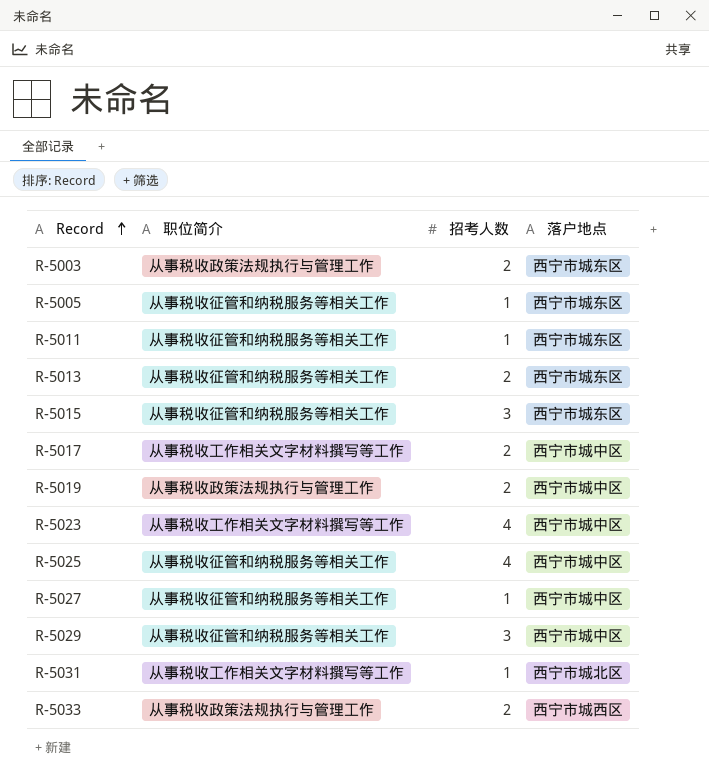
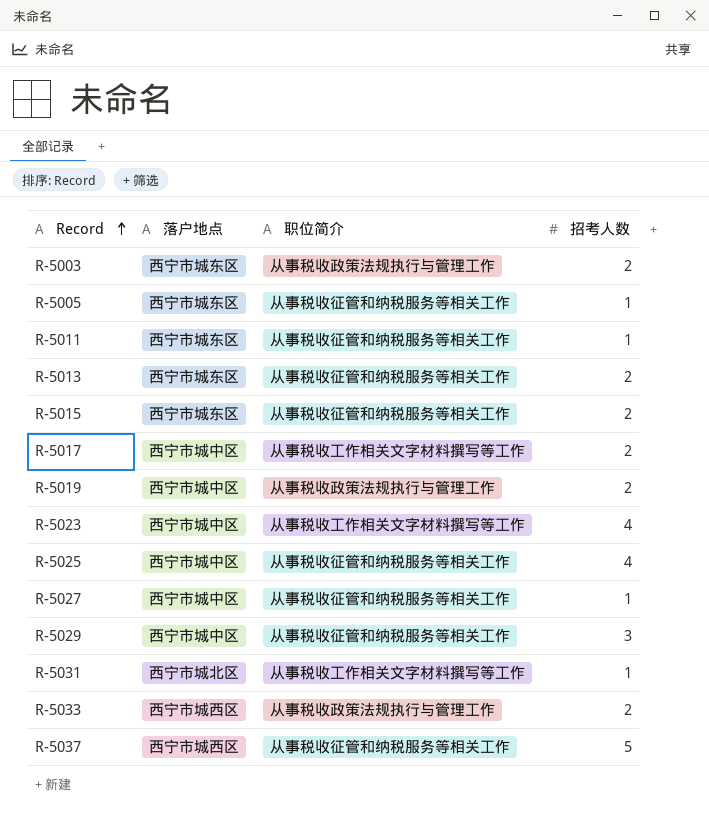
column 落户地点 | position: 4 -> 2
R-5015 | 招考人数: 3 -> 2
row R-5037: none -> 西宁市城西区 | 从事税收征管和纳税服务等相关工作 | 5

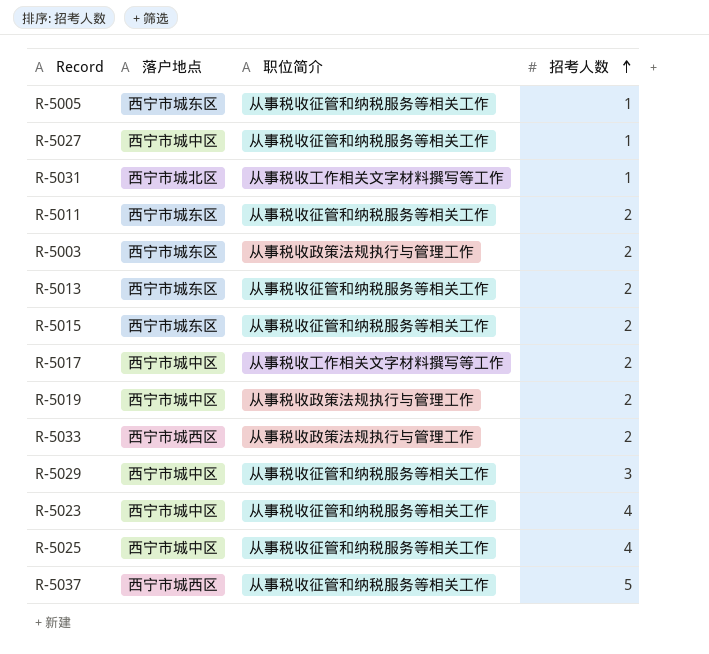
row order: Record ascending -> 招考人数 ascending
R-5011 | 招考人数: 1 -> 2
R-5023 | 职位简介: 从事税收工作相关文字材料撰写等工作 -> 从事税收征管和纳税服务等相关工作

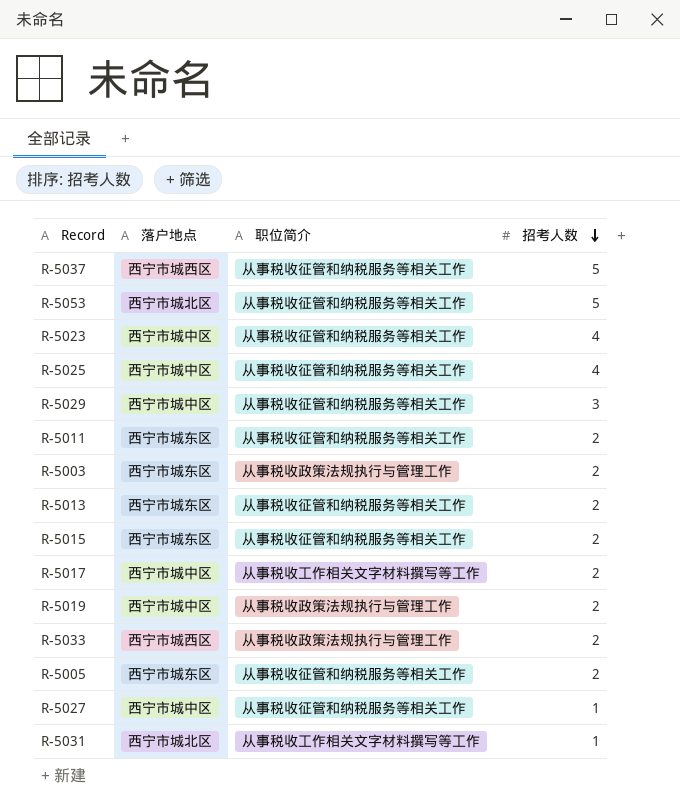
row order: 招考人数 ascending -> 招考人数 descending
row R-5053: none -> 西宁市城北区 | 从事税收征管和纳税服务等相关工作 | 5
R-5005 | 招考人数: 1 -> 2

